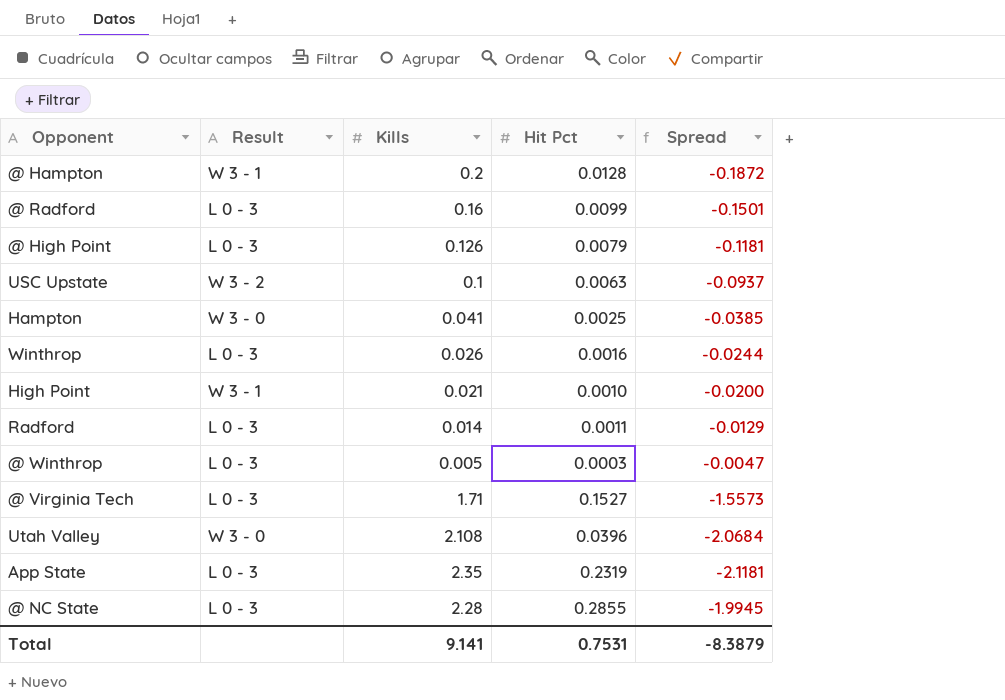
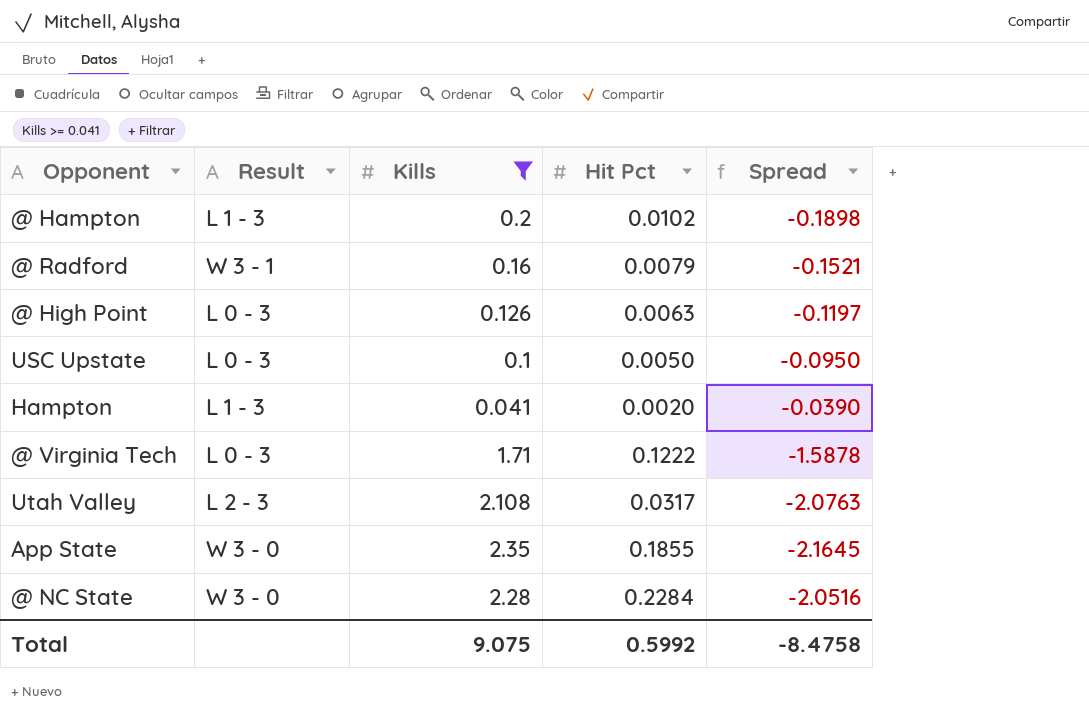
filter: none -> Kills >= 0.041
@ Hampton | Result: W 3 - 1 -> L 1 - 3
@ Hampton | Hit Pct: 0.0128 -> 0.0102
@ Hampton | Spread: -0.1872 -> -0.1898
@ Radford | Result: L 0 - 3 -> W 3 - 1
@ Radford | Hit Pct: 0.0099 -> 0.0079
@ Radford | Spread: -0.1501 -> -0.1521
@ High Point | Hit Pct: 0.0079 -> 0.0063
@ High Point | Spread: -0.1181 -> -0.1197
USC Upstate | Result: W 3 - 2 -> L 0 - 3
USC Upstate | Hit Pct: 0.0063 -> 0.0050
USC Upstate | Spread: -0.0937 -> -0.0950
Hampton | Result: W 3 - 0 -> L 1 - 3
Hampton | Hit Pct: 0.0025 -> 0.0020
Hampton | Spread: -0.0385 -> -0.0390
@ Virginia Tech | Hit Pct: 0.1527 -> 0.1222
@ Virginia Tech | Spread: -1.5573 -> -1.5878
Utah Valley | Result: W 3 - 0 -> L 2 - 3
Utah Valley | Hit Pct: 0.0396 -> 0.0317
Utah Valley | Spread: -2.0684 -> -2.0763
App State | Result: L 0 - 3 -> W 3 - 0
App State | Hit Pct: 0.2319 -> 0.1855
App State | Spread: -2.1181 -> -2.1645
@ NC State | Result: L 0 - 3 -> W 3 - 0
@ NC State | Hit Pct: 0.2855 -> 0.2284
@ NC State | Spread: -1.9945 -> -2.0516
Total | Kills: 9.141 -> 9.075
Total | Hit Pct: 0.7531 -> 0.5992
Total | Spread: -8.3879 -> -8.4758

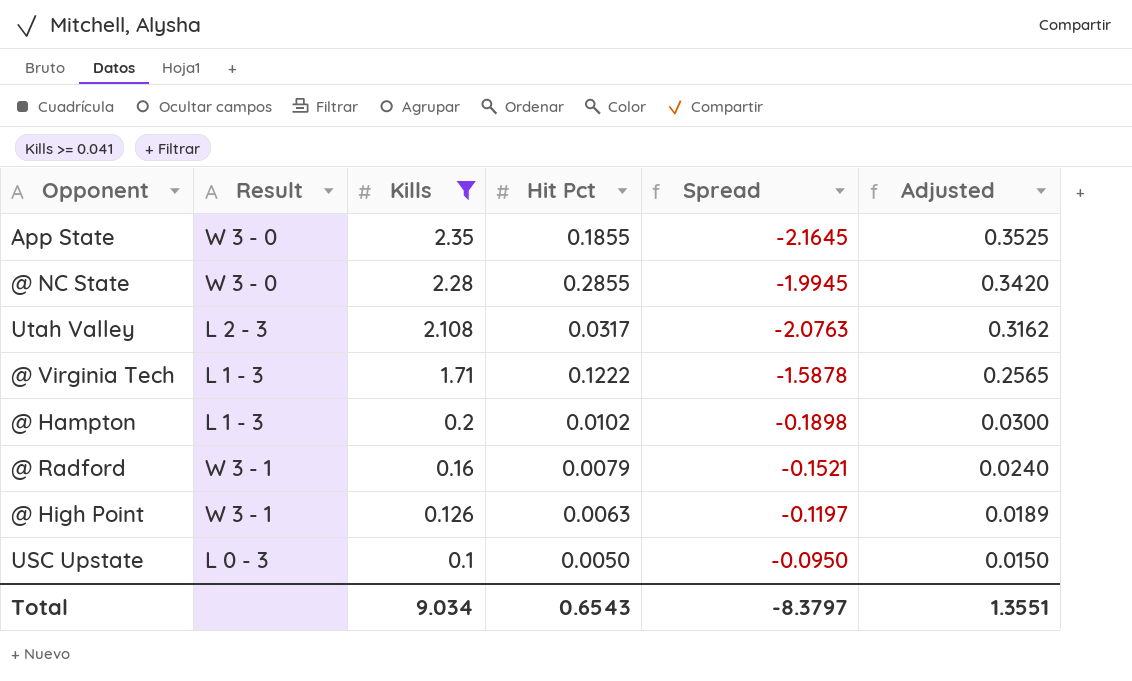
row order: none -> Kills descending
column Adjusted | formula: none -> [Kills] * 0.15
row Hampton: L 1 - 3 | 0.041 | 0.0020 | -0.0390 -> none
@ NC State | Hit Pct: 0.2284 -> 0.2855
@ NC State | Spread: -2.0516 -> -1.9945
@ Virginia Tech | Result: L 0 - 3 -> L 1 - 3
@ High Point | Result: L 0 - 3 -> W 3 - 1
Total | Kills: 9.075 -> 9.034
Total | Hit Pct: 0.5992 -> 0.6543
Total | Spread: -8.4758 -> -8.3797

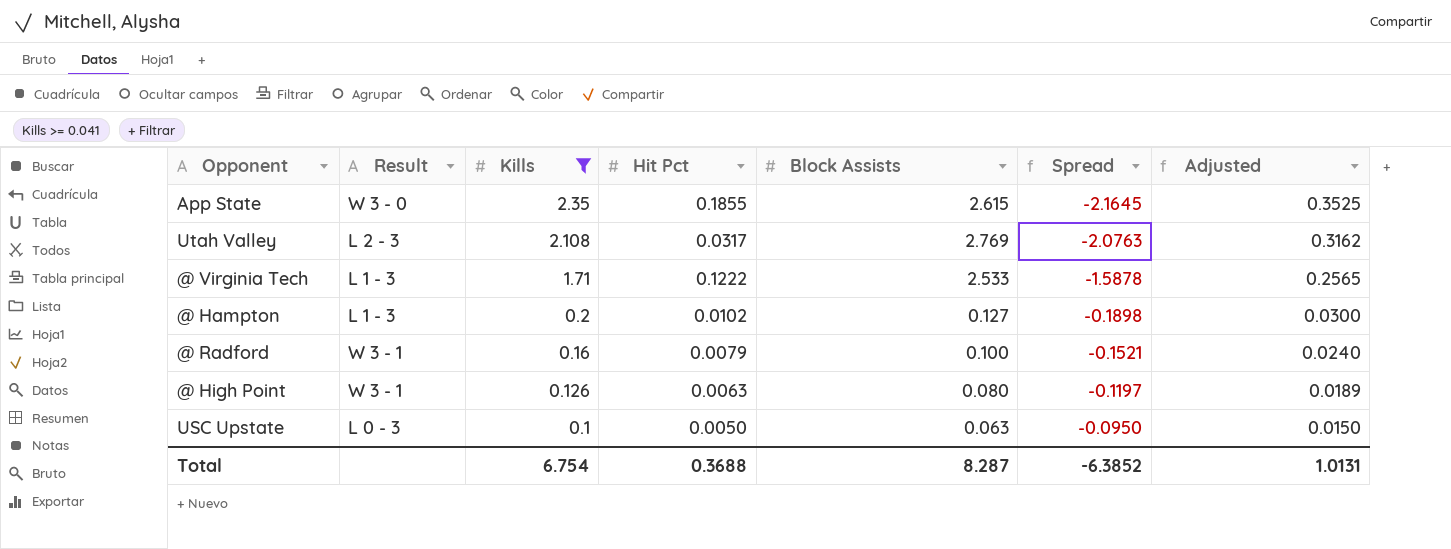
column Block Assists | position: none -> 5
row @ NC State: W 3 - 0 | 2.28 | 0.2855 | -1.9945 | 0.3420 -> none
Total | Kills: 9.034 -> 6.754
Total | Hit Pct: 0.6543 -> 0.3688
Total | Spread: -8.3797 -> -6.3852
Total | Adjusted: 1.3551 -> 1.0131

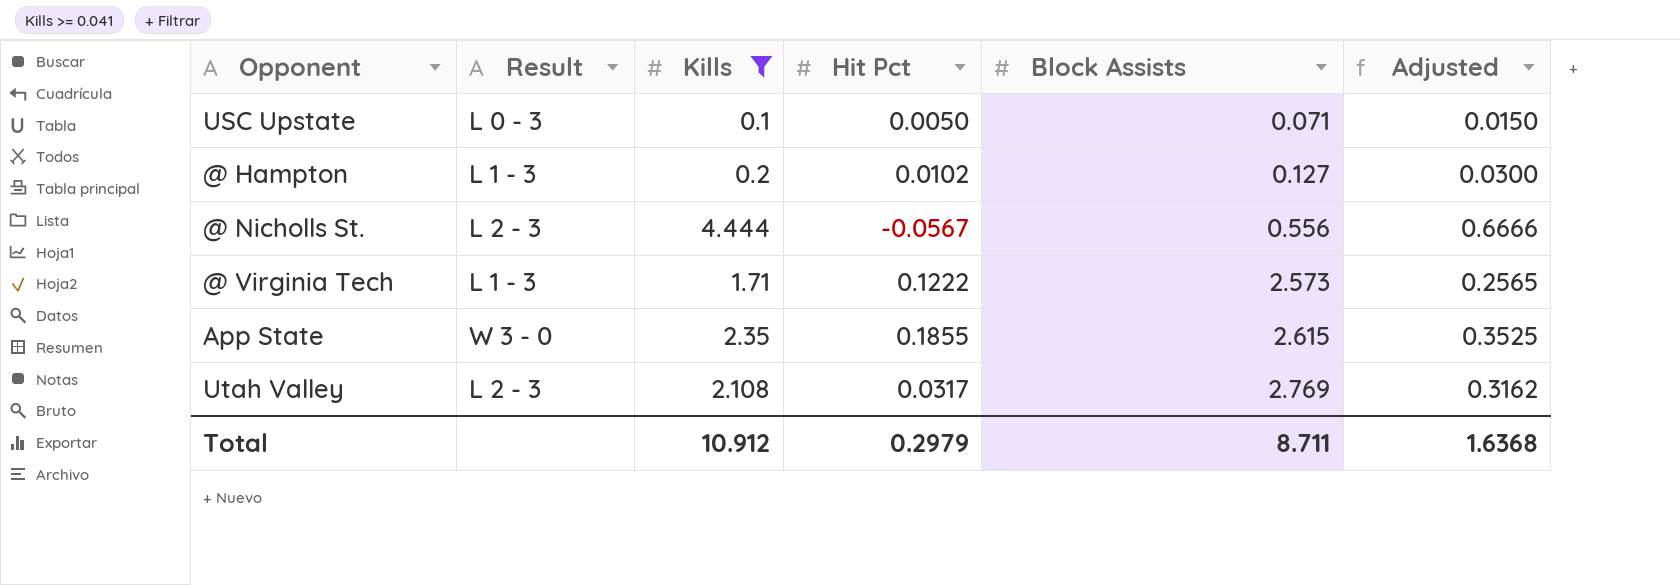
row order: Kills descending -> Block Assists ascending
column Spread | formula: [Hit Pct] - [Kills] -> none
row @ Radford: W 3 - 1 | 0.16 | 0.0079 | 0.100 | -0.1521 | 0.0240 -> none
row @ High Point: W 3 - 1 | 0.126 | 0.0063 | 0.080 | -0.1197 | 0.0189 -> none
USC Upstate | Block Assists: 0.063 -> 0.071
row @ Nicholls St.: none -> L 2 - 3 | 4.444 | -0.0567 | 0.556 | 0.6666
@ Virginia Tech | Block Assists: 2.533 -> 2.573
Total | Kills: 6.754 -> 10.912
Total | Hit Pct: 0.3688 -> 0.2979
Total | Block Assists: 8.287 -> 8.711
Total | Adjusted: 1.0131 -> 1.6368

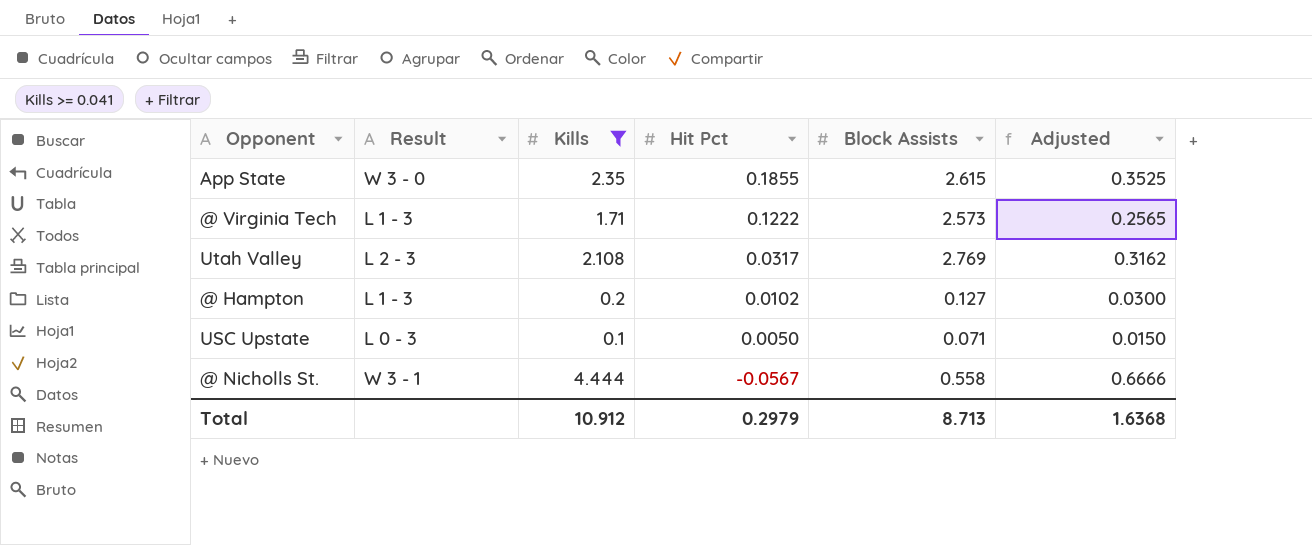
row order: Block Assists ascending -> Hit Pct descending
@ Nicholls St. | Result: L 2 - 3 -> W 3 - 1
@ Nicholls St. | Block Assists: 0.556 -> 0.558
Total | Block Assists: 8.711 -> 8.713

